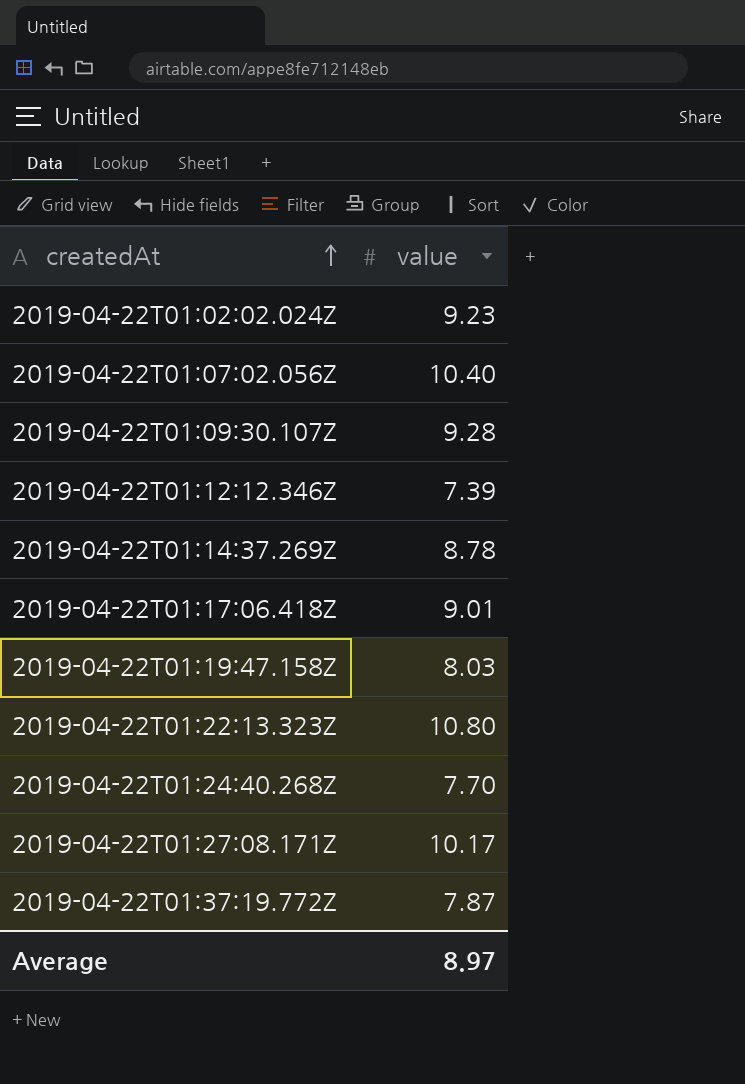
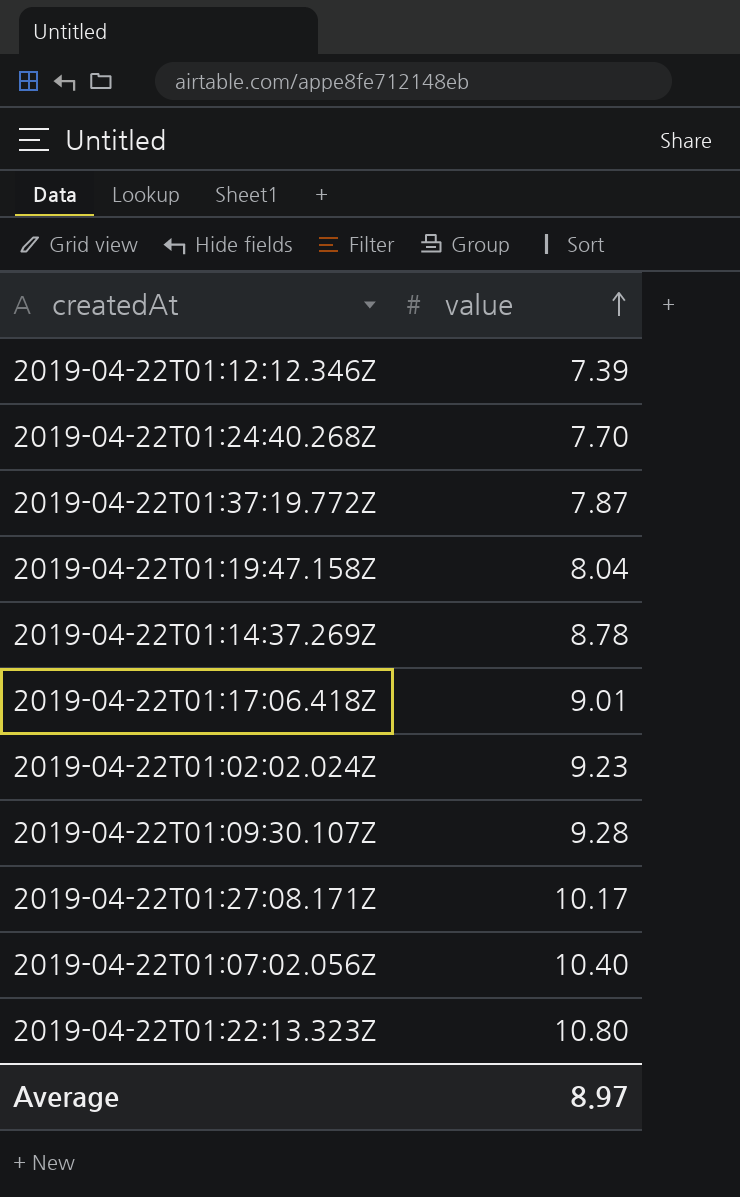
row order: createdAt ascending -> value ascending
2019-04-22T01:19:47.158Z | value: 8.03 -> 8.04

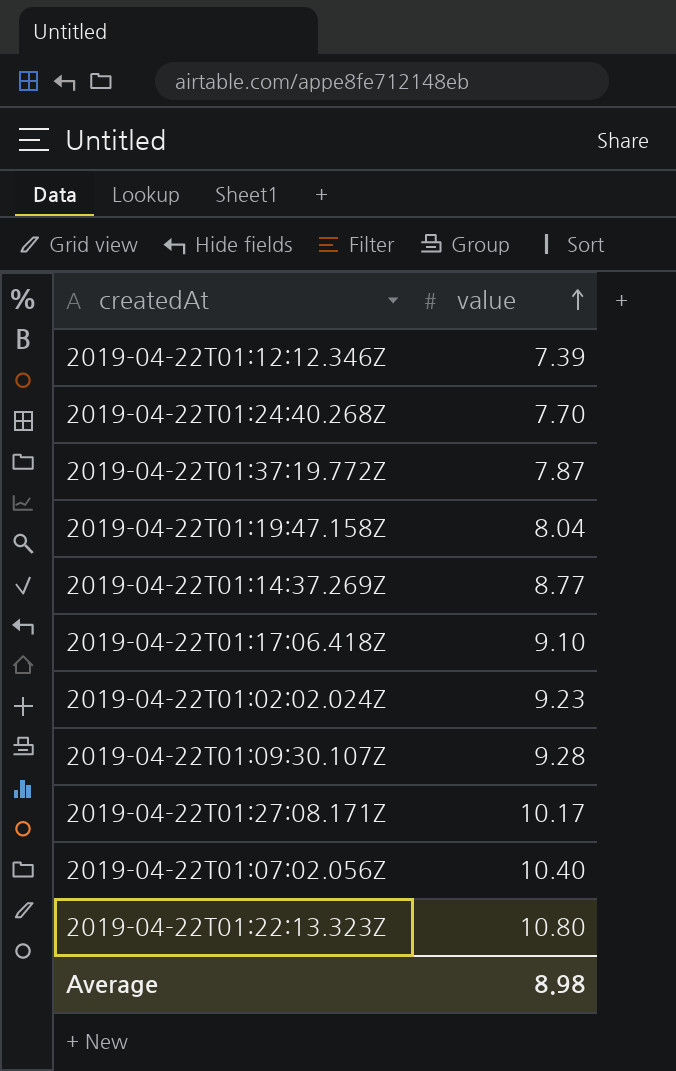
2019-04-22T01:14:37.269Z | value: 8.78 -> 8.77
2019-04-22T01:17:06.418Z | value: 9.01 -> 9.10
Average | value: 8.97 -> 8.98

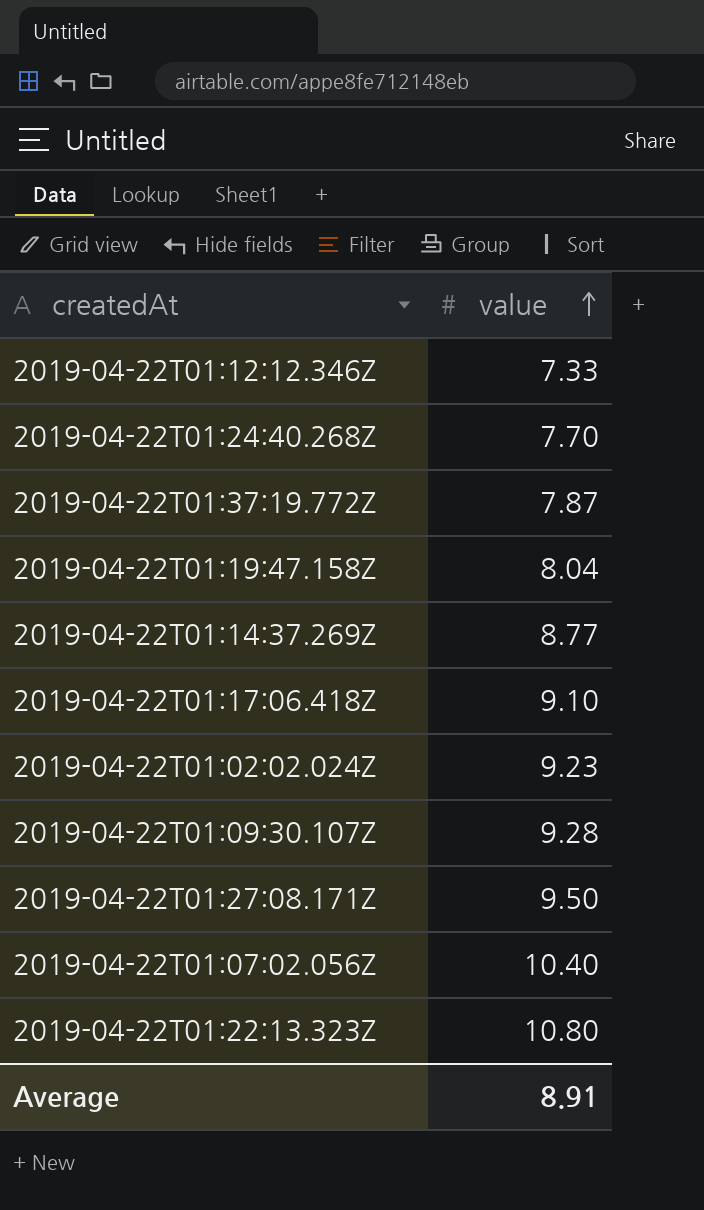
2019-04-22T01:12:12.346Z | value: 7.39 -> 7.33
2019-04-22T01:27:08.171Z | value: 10.17 -> 9.50
Average | value: 8.98 -> 8.91

